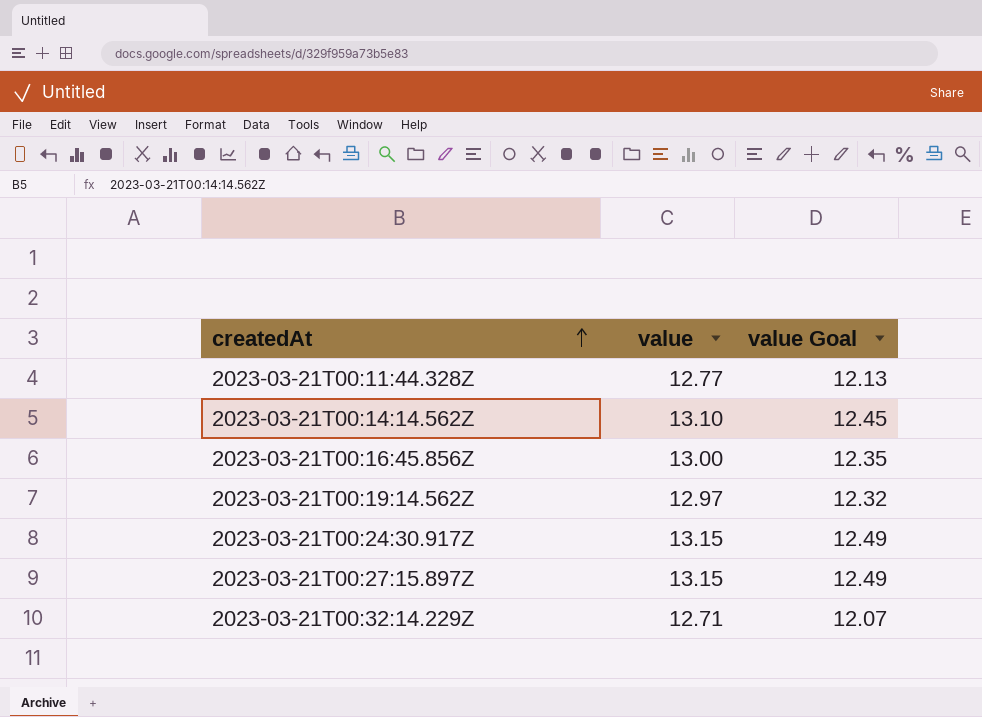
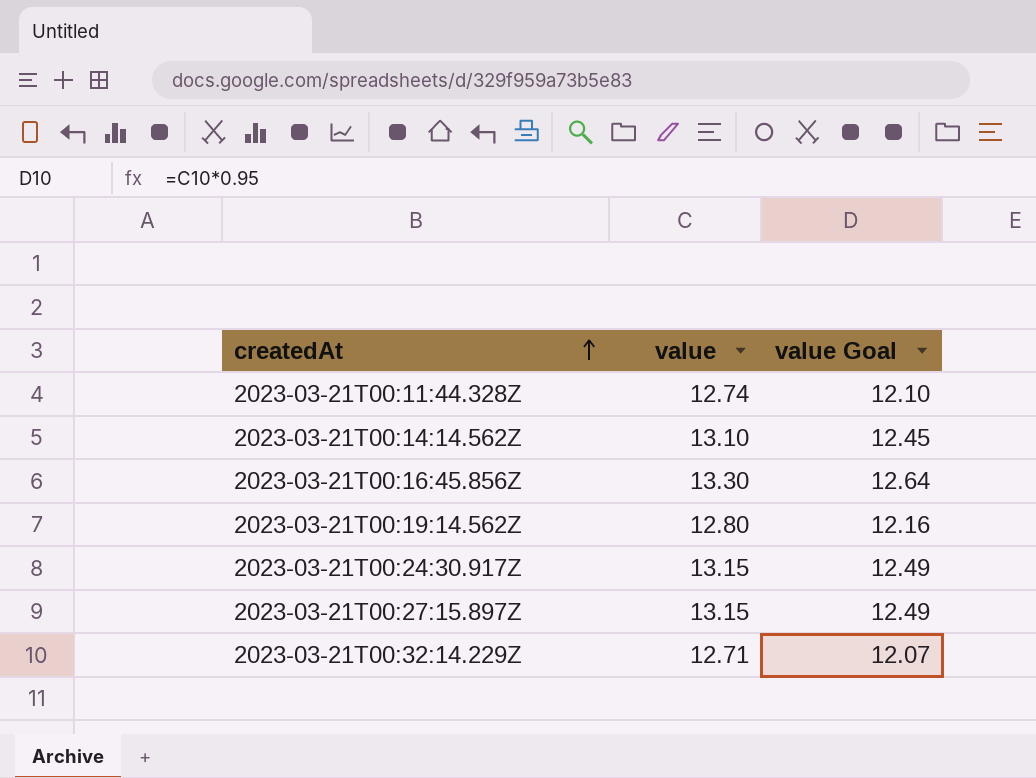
2023-03-21T00:11:44.328Z | value: 12.77 -> 12.74
2023-03-21T00:11:44.328Z | value Goal: 12.13 -> 12.10
2023-03-21T00:16:45.856Z | value: 13.00 -> 13.30
2023-03-21T00:16:45.856Z | value Goal: 12.35 -> 12.64
2023-03-21T00:19:14.562Z | value: 12.97 -> 12.80
2023-03-21T00:19:14.562Z | value Goal: 12.32 -> 12.16

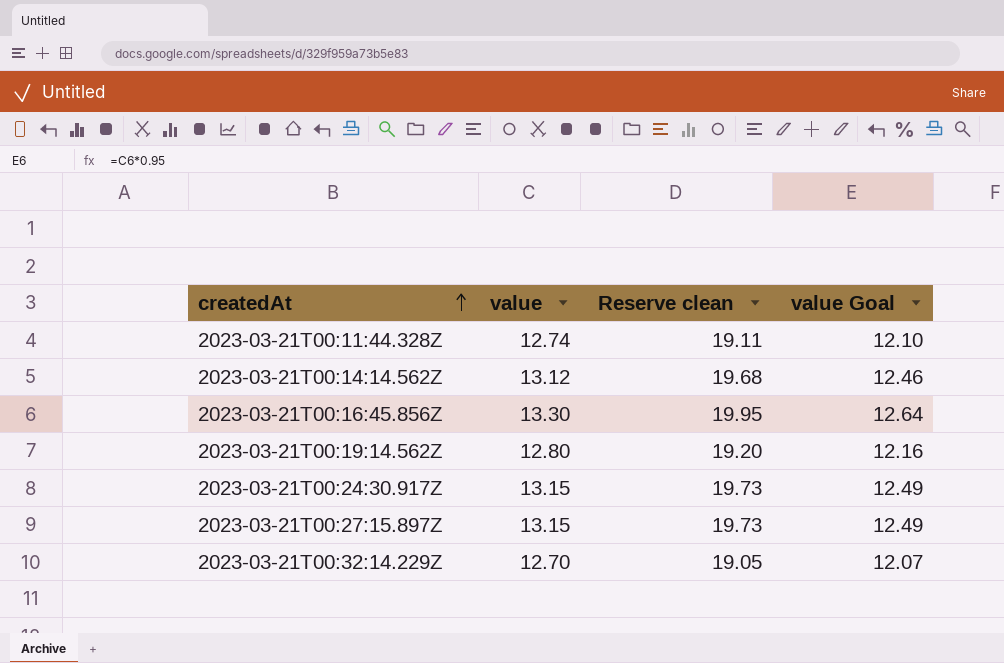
column Reserve clean | formula: none -> [value] * 1.5
2023-03-21T00:14:14.562Z | value: 13.10 -> 13.12
2023-03-21T00:14:14.562Z | value Goal: 12.45 -> 12.46
2023-03-21T00:32:14.229Z | value: 12.71 -> 12.70

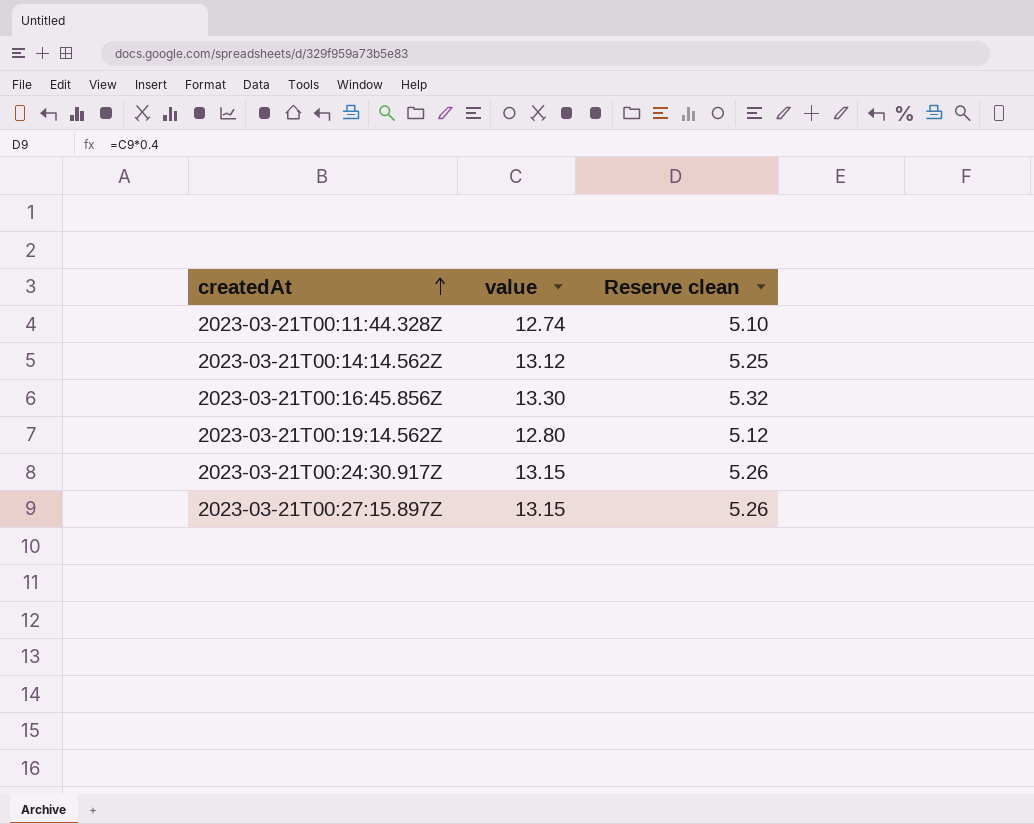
column value Goal | formula: [value] * 0.95 -> none
column Reserve clean | formula: [value] * 1.5 -> [value] * 0.4
row 2023-03-21T00:32:14.229Z: 12.70 | 19.05 | 12.07 -> none

